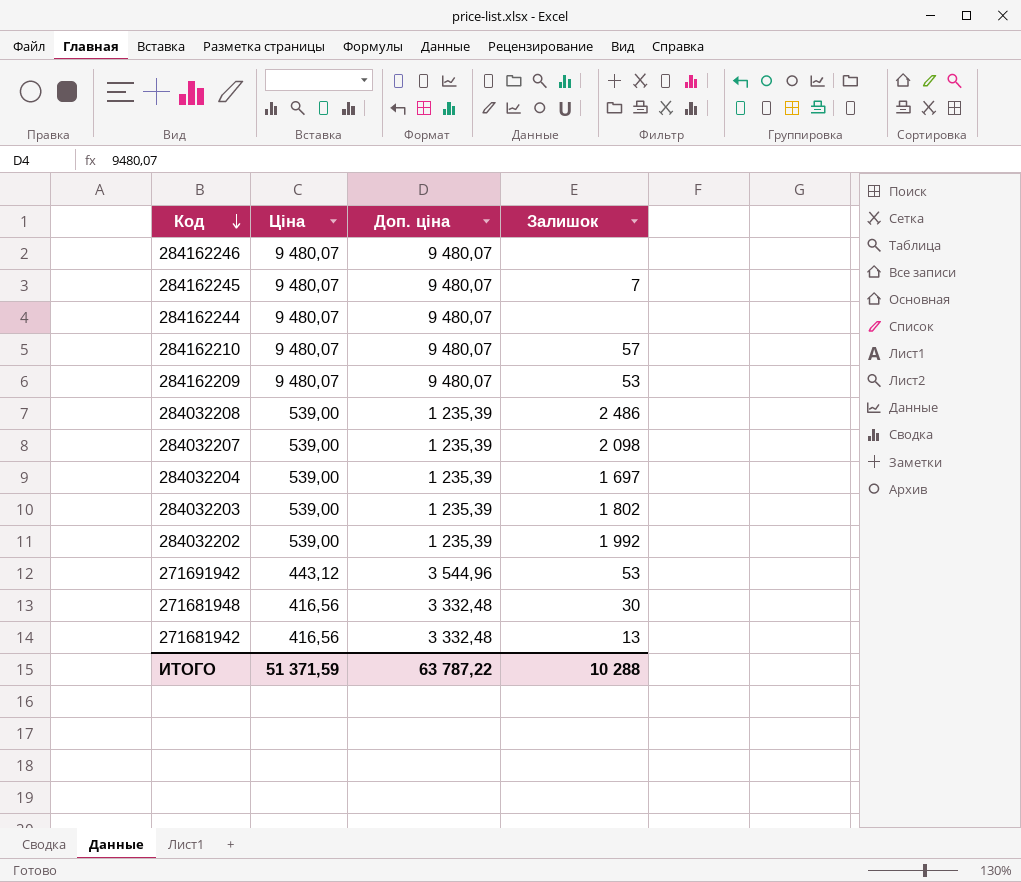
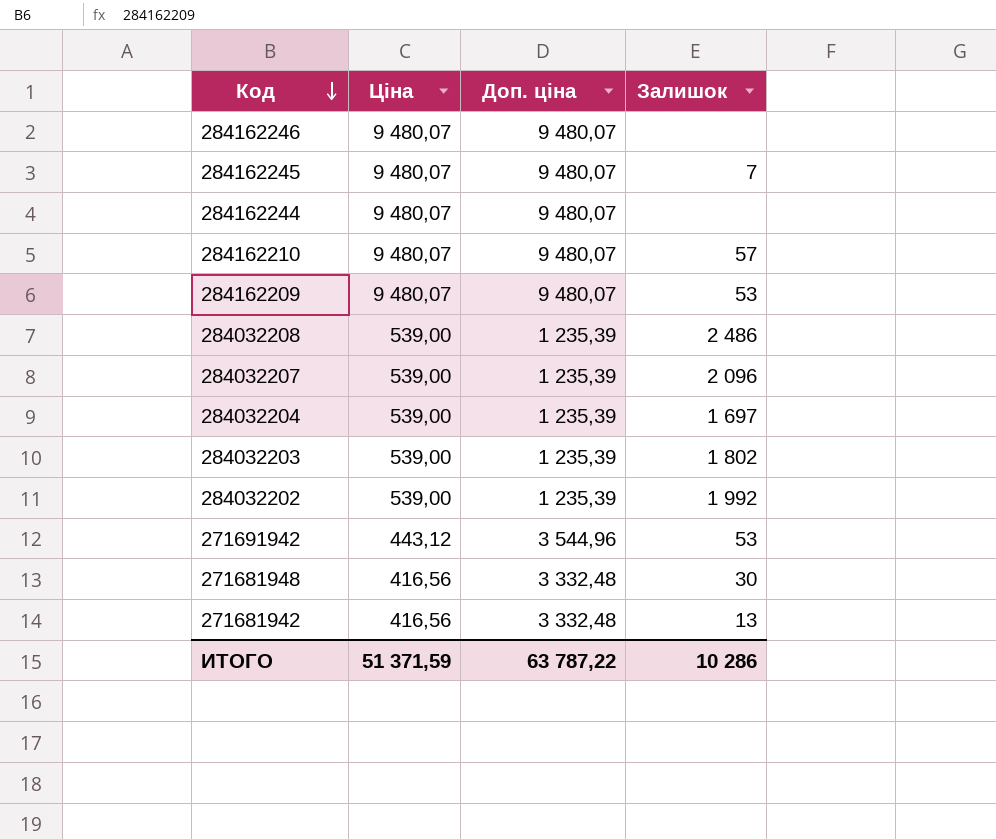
284032207 | Залишок: 2 098 -> 2 096
ИТОГО | Залишок: 10 288 -> 10 286

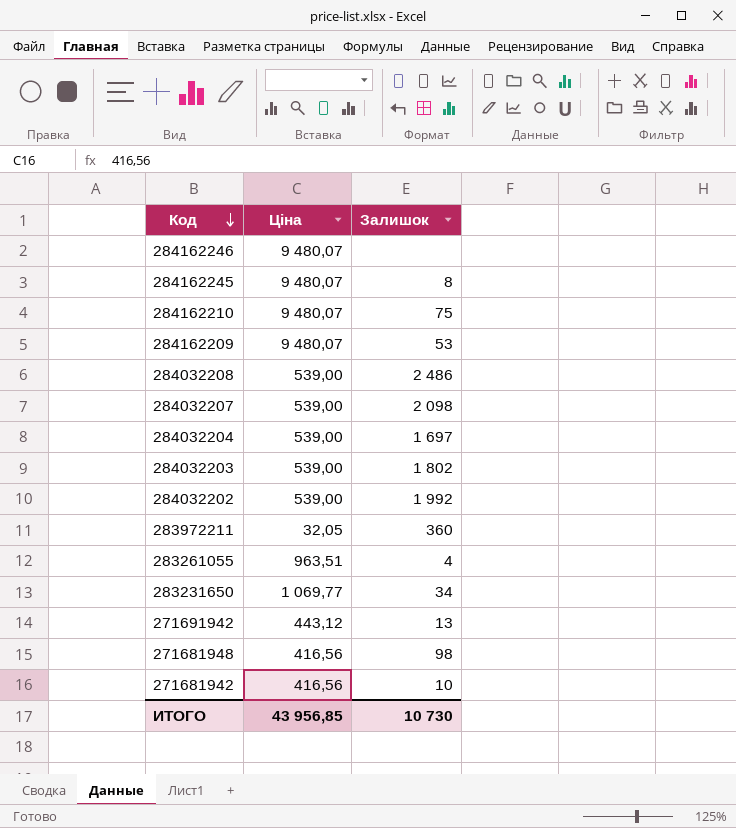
column Доп. ціна | position: 3 -> none
row 284162244: 9 480,07 | 9 480,07 | none -> none
284162245 | Залишок: 7 -> 8
284162210 | Залишок: 57 -> 75
284032207 | Залишок: 2 096 -> 2 098
row 283972211: none -> 32,05 | 360
row 283261055: none -> 963,51 | 4
row 283231650: none -> 1 069,77 | 34
271691942 | Залишок: 53 -> 13
271681948 | Залишок: 30 -> 98
271681942 | Залишок: 13 -> 10
ИТОГО | Ціна: 51 371,59 -> 43 956,85
ИТОГО | Залишок: 10 286 -> 10 730

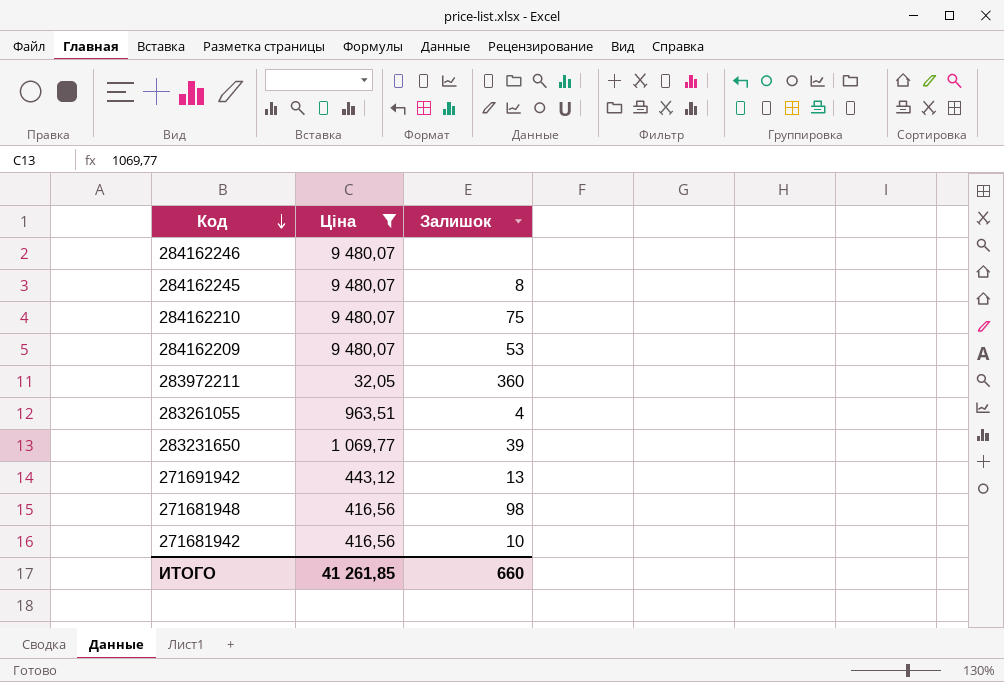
filter: none -> Ціна != 539,00
283231650 | Залишок: 34 -> 39
ИТОГО | Ціна: 43 956,85 -> 41 261,85
ИТОГО | Залишок: 10 730 -> 660

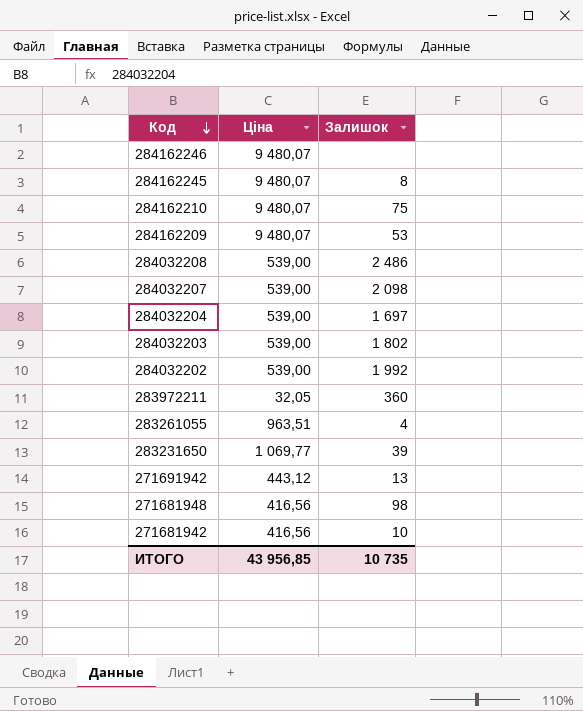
filter: Ціна != 539,00 -> none
ИТОГО | Ціна: 41 261,85 -> 43 956,85
ИТОГО | Залишок: 660 -> 10 735

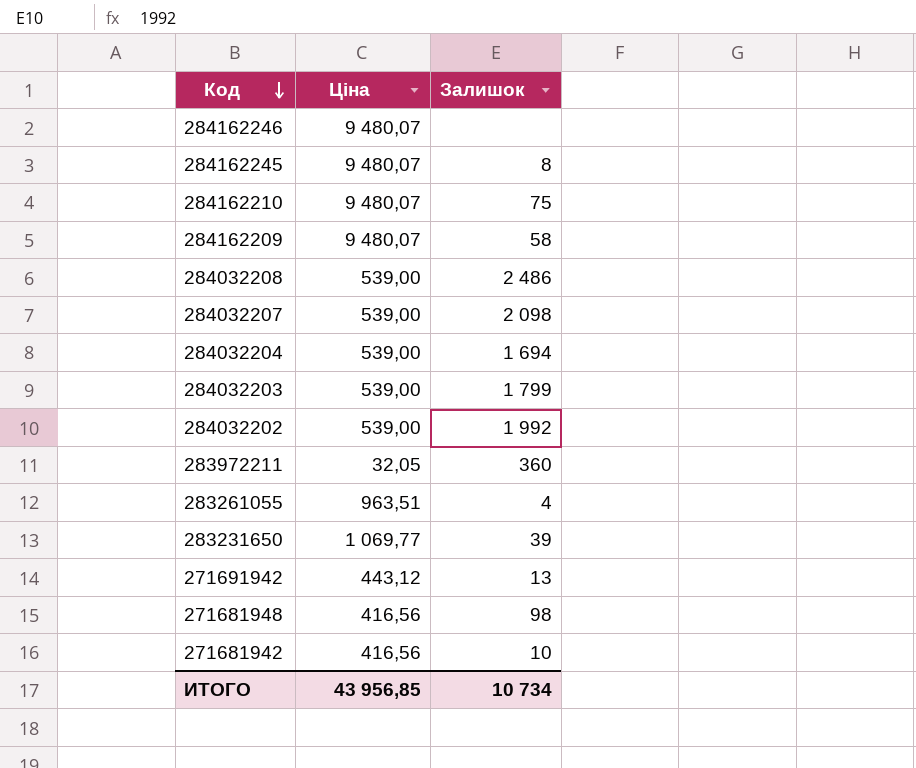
284162209 | Залишок: 53 -> 58
284032204 | Залишок: 1 697 -> 1 694
284032203 | Залишок: 1 802 -> 1 799
ИТОГО | Залишок: 10 735 -> 10 734

